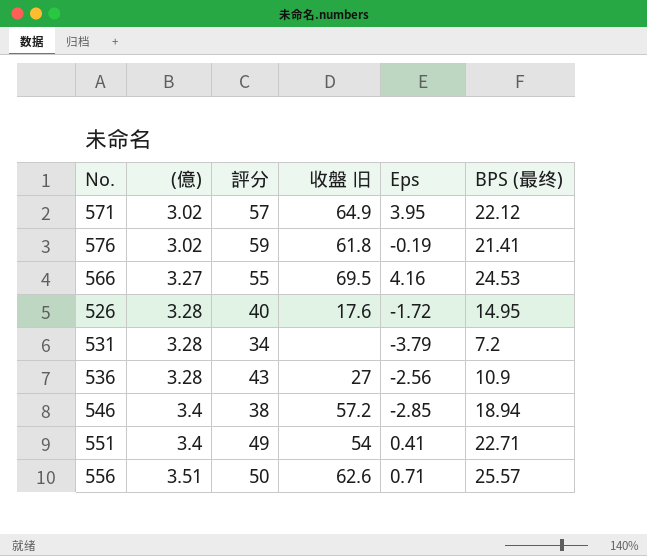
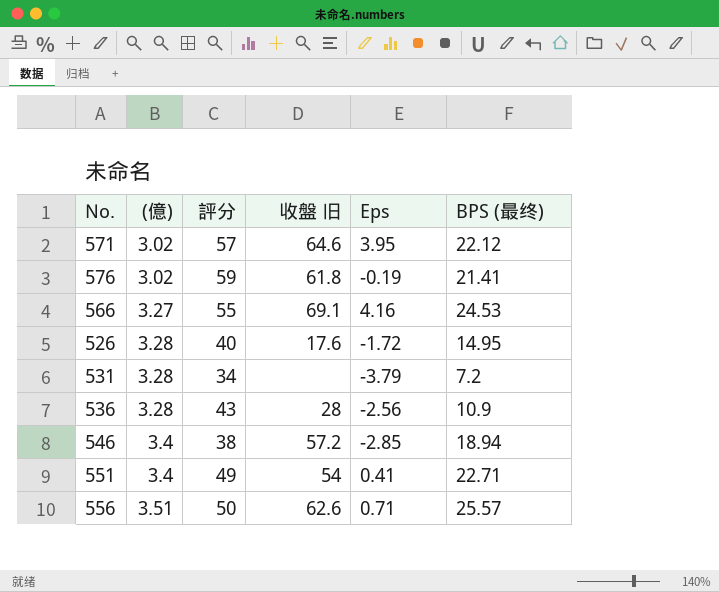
571 | 收盤 旧: 64.9 -> 64.6
566 | 收盤 旧: 69.5 -> 69.1
536 | 收盤 旧: 27 -> 28

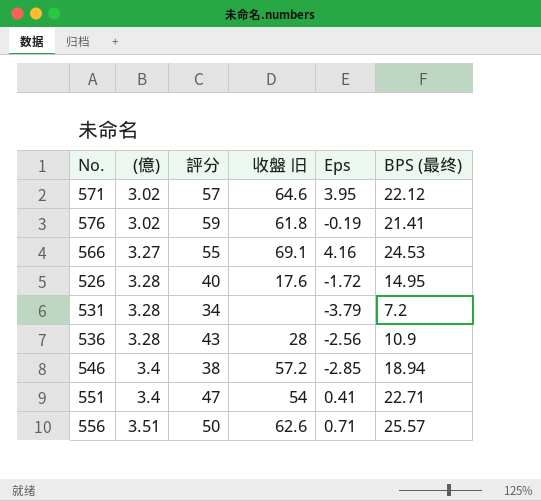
551 | 評分: 49 -> 47

